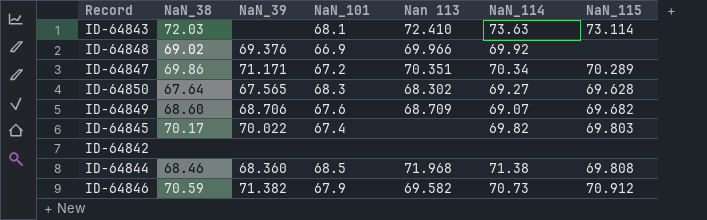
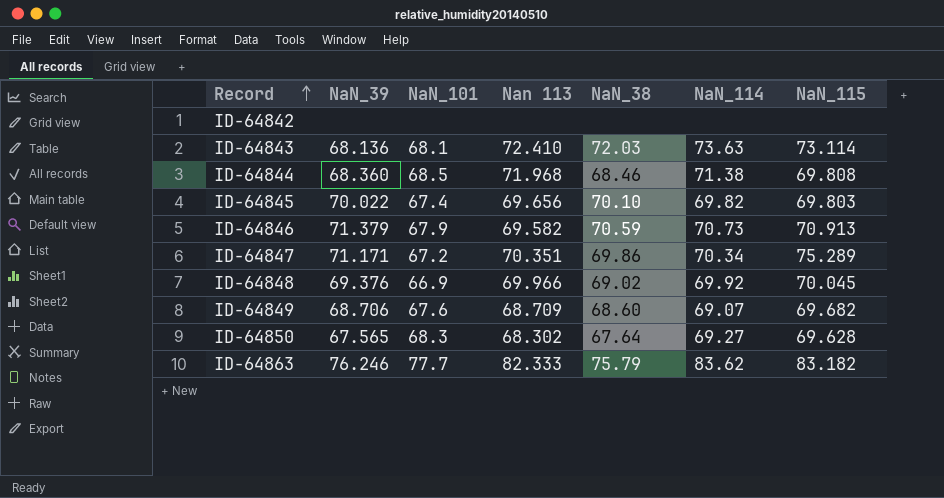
row order: none -> Record ascending
column NaN_38 | position: 2 -> 5
ID-64843 | NaN_39: none -> 68.136
ID-64845 | Nan 113: none -> 69.656
ID-64845 | NaN_38: 70.17 -> 70.10
ID-64846 | NaN_39: 71.382 -> 71.379
ID-64846 | NaN_115: 70.912 -> 70.913
ID-64847 | NaN_115: 70.289 -> 75.289
ID-64848 | NaN_115: none -> 70.045
row ID-64863: none -> 76.246 | 77.7 | 82.333 | 75.79 | 83.62 | 83.182

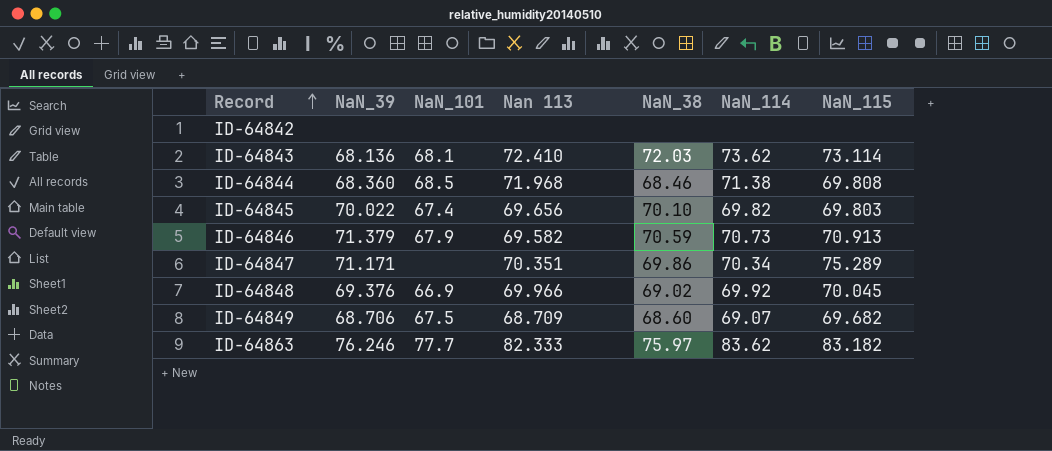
row ID-64850: 67.565 | 68.3 | 68.302 | 67.64 | 69.27 | 69.628 -> none
ID-64843 | NaN_114: 73.63 -> 73.62
ID-64847 | NaN_101: 67.2 -> none
ID-64849 | NaN_101: 67.6 -> 67.5
ID-64863 | NaN_38: 75.79 -> 75.97

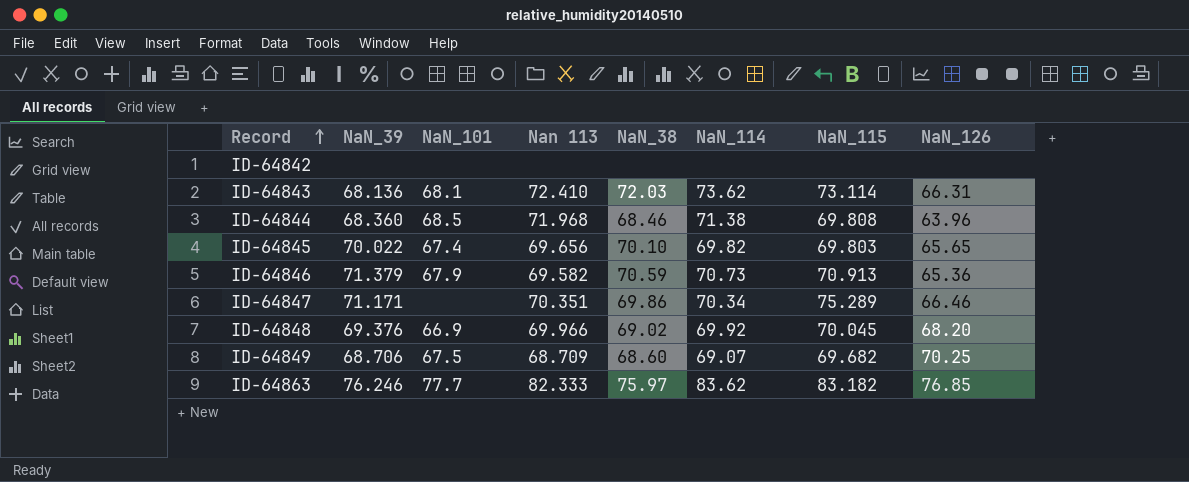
column NaN_126 | position: none -> 8

